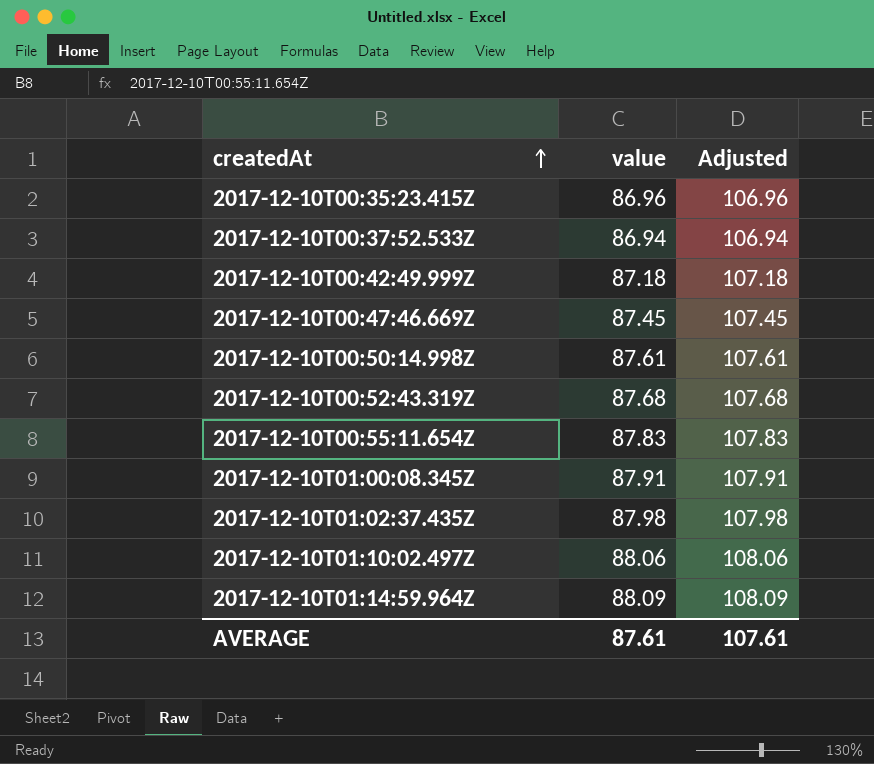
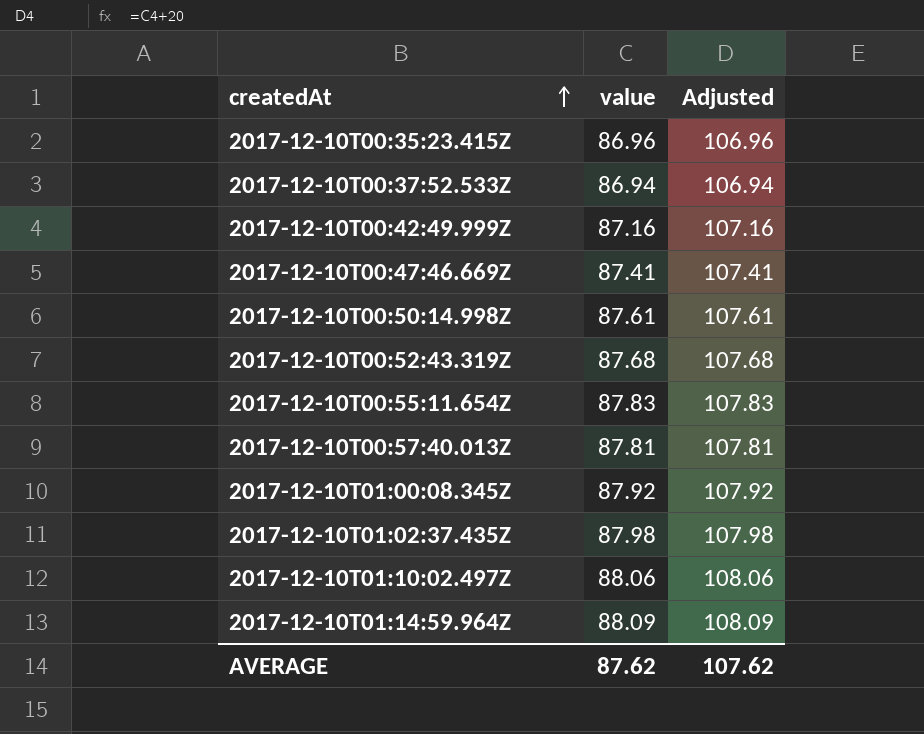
2017-12-10T00:42:49.999Z | value: 87.18 -> 87.16
2017-12-10T00:42:49.999Z | Adjusted: 107.18 -> 107.16
2017-12-10T00:47:46.669Z | value: 87.45 -> 87.41
2017-12-10T00:47:46.669Z | Adjusted: 107.45 -> 107.41
row 2017-12-10T00:57:40.013Z: none -> 87.81 | 107.81
2017-12-10T01:00:08.345Z | value: 87.91 -> 87.92
2017-12-10T01:00:08.345Z | Adjusted: 107.91 -> 107.92
AVERAGE | value: 87.61 -> 87.62
AVERAGE | Adjusted: 107.61 -> 107.62

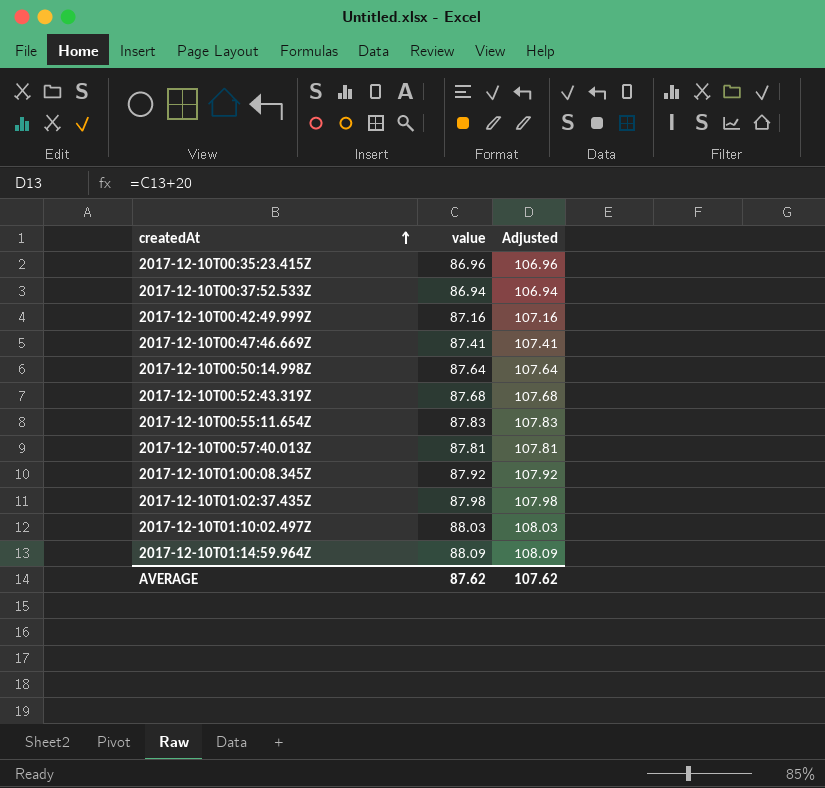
2017-12-10T00:50:14.998Z | value: 87.61 -> 87.64
2017-12-10T00:50:14.998Z | Adjusted: 107.61 -> 107.64
2017-12-10T01:10:02.497Z | value: 88.06 -> 88.03
2017-12-10T01:10:02.497Z | Adjusted: 108.06 -> 108.03

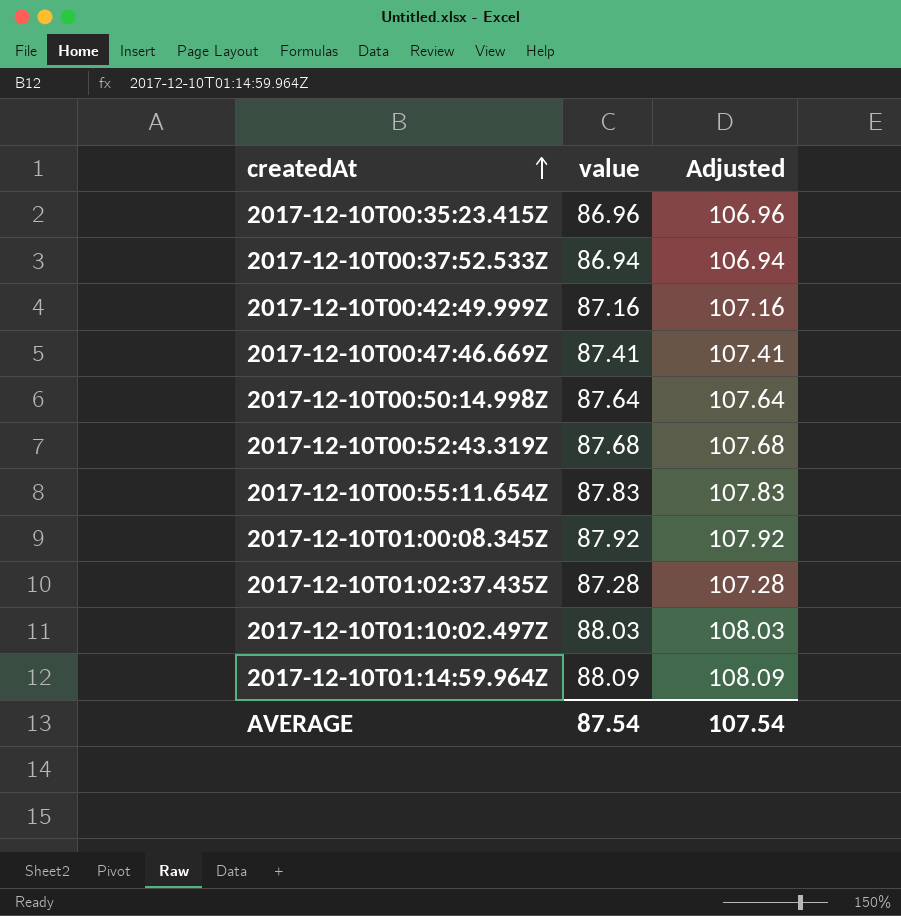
row 2017-12-10T00:57:40.013Z: 87.81 | 107.81 -> none
2017-12-10T01:02:37.435Z | value: 87.98 -> 87.28
2017-12-10T01:02:37.435Z | Adjusted: 107.98 -> 107.28
AVERAGE | value: 87.62 -> 87.54
AVERAGE | Adjusted: 107.62 -> 107.54

